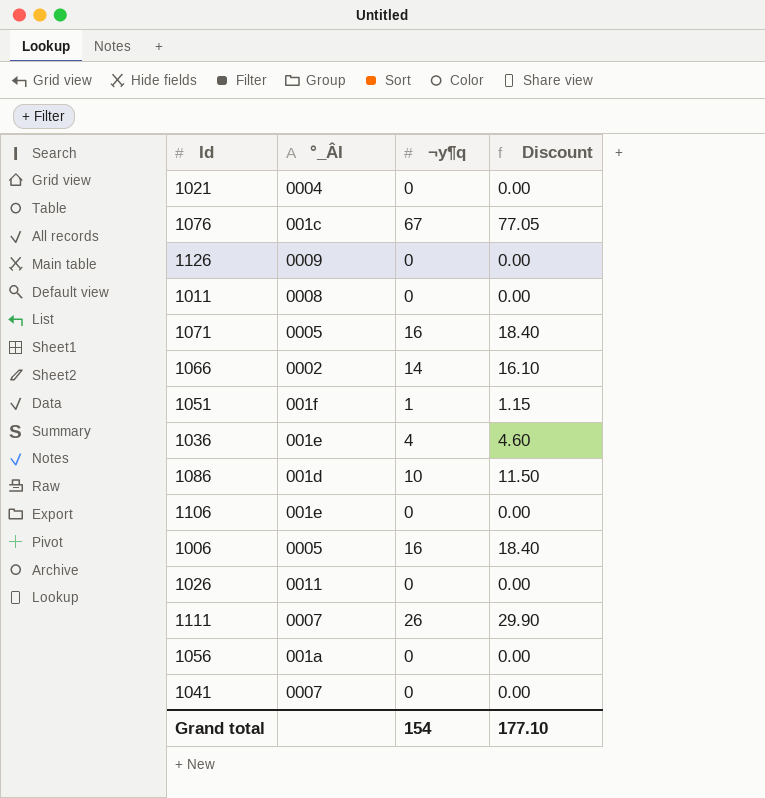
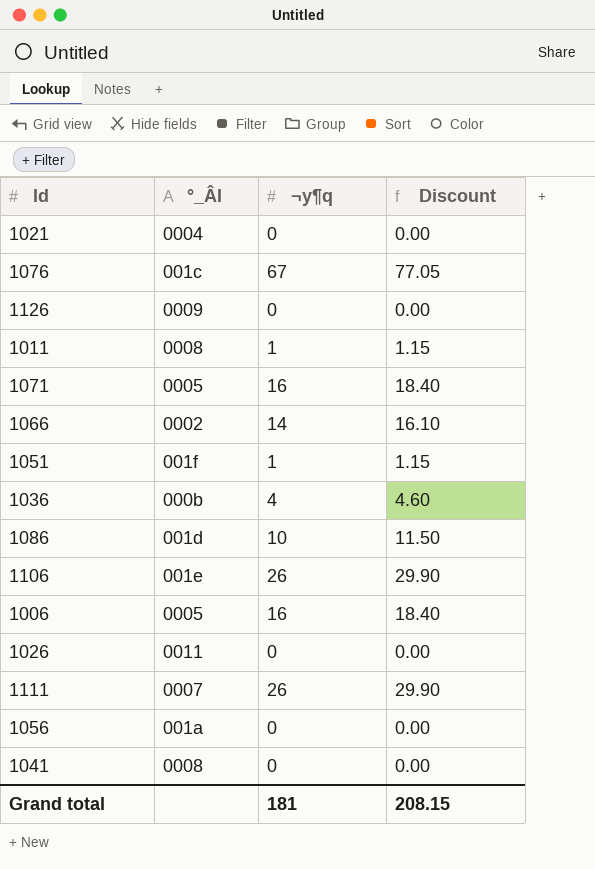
1011 | ¬y¶q: 0 -> 1
1011 | Discount: 0.00 -> 1.15
1036 | °_ÂI: 001e -> 000b
1106 | ¬y¶q: 0 -> 26
1106 | Discount: 0.00 -> 29.90
1041 | °_ÂI: 0007 -> 0008
Grand total | ¬y¶q: 154 -> 181
Grand total | Discount: 177.10 -> 208.15

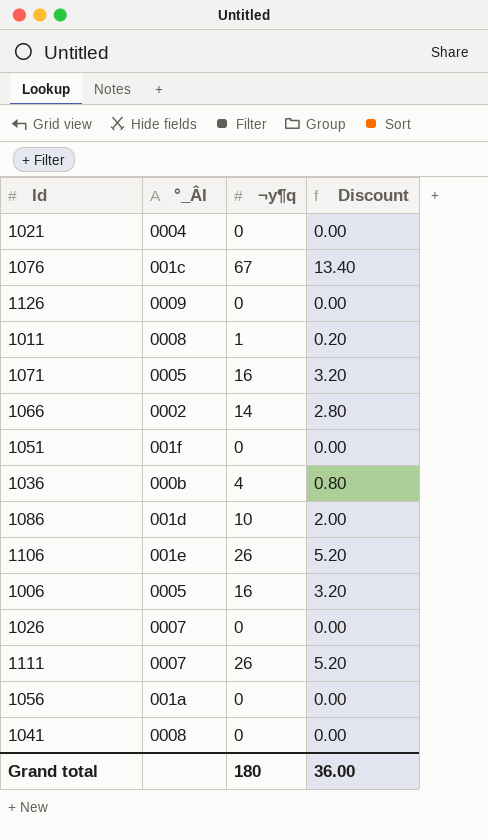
column Discount | formula: [¬y¶q] * 1.15 -> [¬y¶q] * 0.2
1051 | ¬y¶q: 1 -> 0
1026 | °_ÂI: 0011 -> 0007
Grand total | ¬y¶q: 181 -> 180
Grand total | Discount: 208.15 -> 36.00

